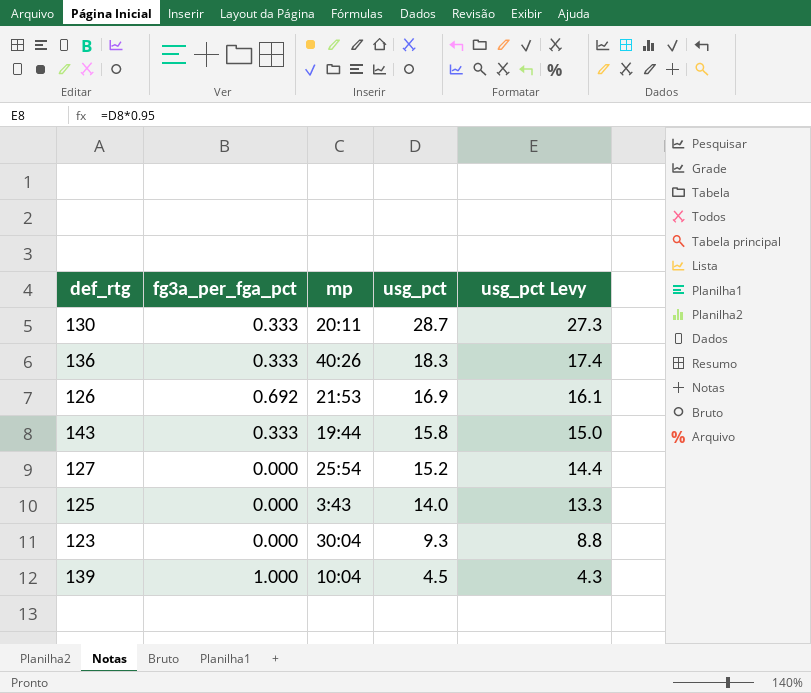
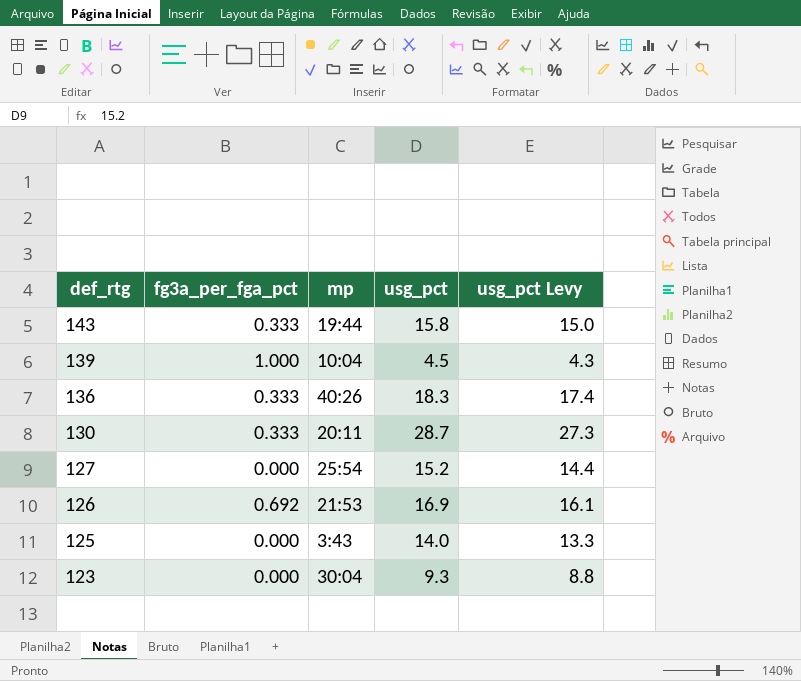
row order: usg_pct descending -> def_rtg descending

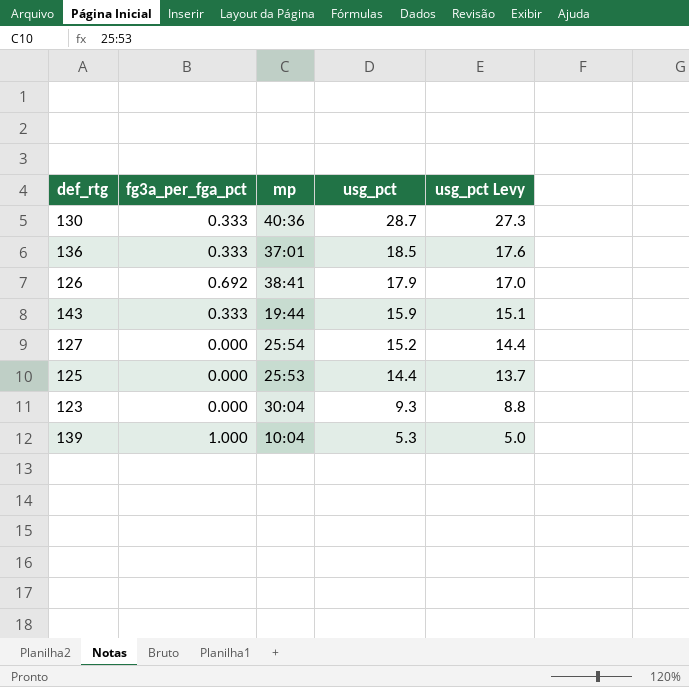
row order: def_rtg descending -> usg_pct descending
130 | mp: 20:11 -> 40:36
136 | mp: 40:26 -> 37:01
136 | usg_pct: 18.3 -> 18.5
136 | usg_pct Levy: 17.4 -> 17.6
126 | mp: 21:53 -> 38:41
126 | usg_pct: 16.9 -> 17.9
126 | usg_pct Levy: 16.1 -> 17.0
143 | usg_pct: 15.8 -> 15.9
143 | usg_pct Levy: 15.0 -> 15.1
125 | mp: 3:43 -> 25:53
125 | usg_pct: 14.0 -> 14.4
125 | usg_pct Levy: 13.3 -> 13.7
139 | usg_pct: 4.5 -> 5.3
139 | usg_pct Levy: 4.3 -> 5.0

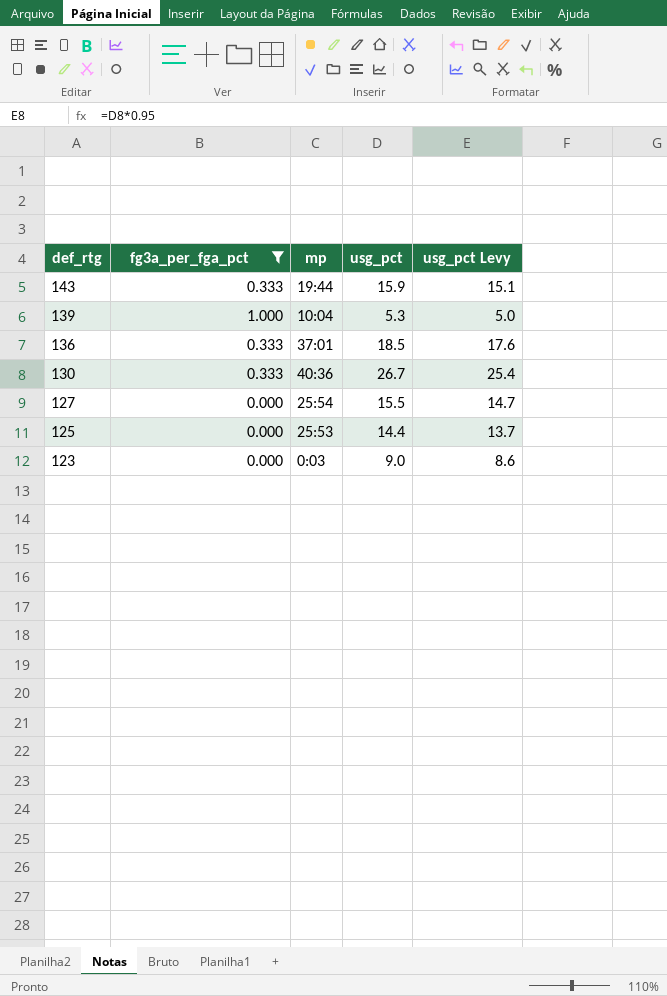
filter: none -> fg3a_per_fga_pct != 0.692
row order: usg_pct descending -> def_rtg descending
130 | usg_pct: 28.7 -> 26.7
130 | usg_pct Levy: 27.3 -> 25.4
127 | usg_pct: 15.2 -> 15.5
127 | usg_pct Levy: 14.4 -> 14.7
123 | mp: 30:04 -> 0:03
123 | usg_pct: 9.3 -> 9.0
123 | usg_pct Levy: 8.8 -> 8.6

